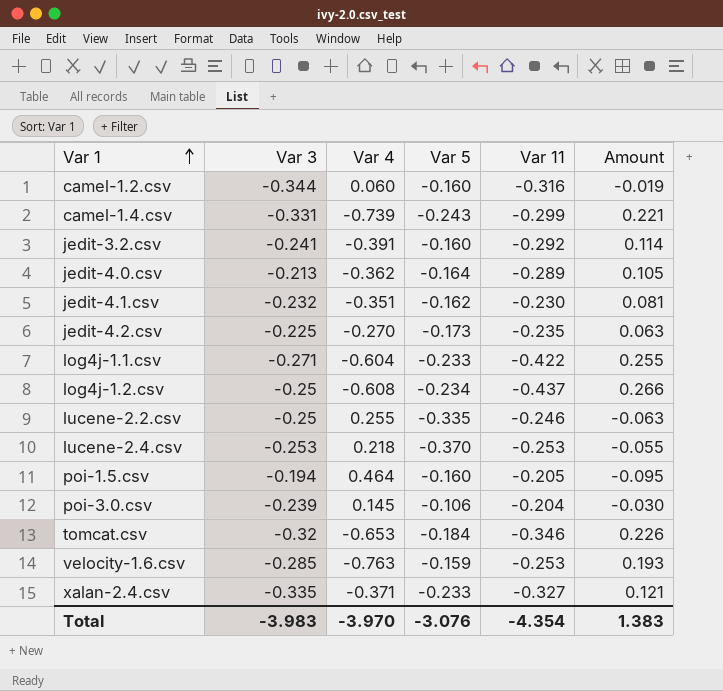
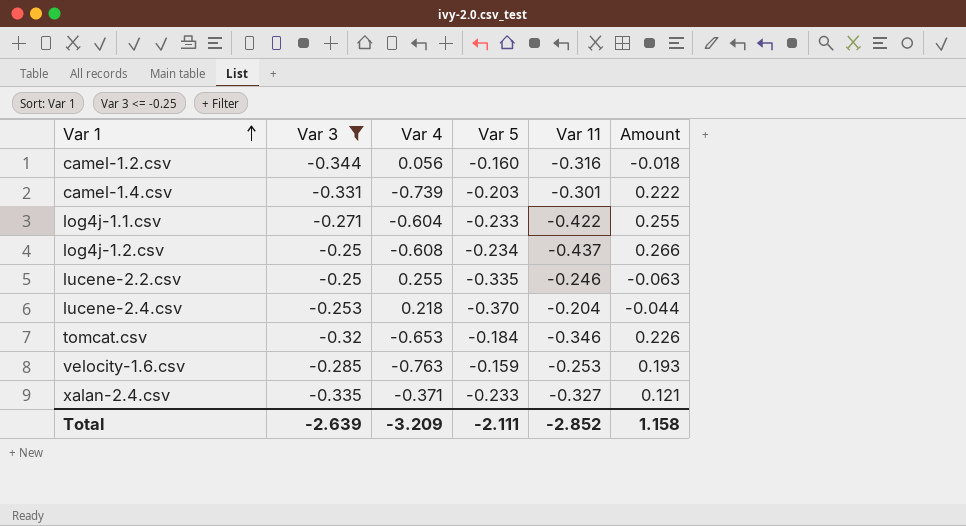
filter: none -> Var 3 <= -0.25
camel-1.2.csv | Var 4: 0.060 -> 0.056
camel-1.2.csv | Amount: -0.019 -> -0.018
camel-1.4.csv | Var 5: -0.243 -> -0.203
camel-1.4.csv | Var 11: -0.299 -> -0.301
camel-1.4.csv | Amount: 0.221 -> 0.222
lucene-2.4.csv | Var 11: -0.253 -> -0.204
lucene-2.4.csv | Amount: -0.055 -> -0.044
Total | Var 3: -3.983 -> -2.639
Total | Var 4: -3.970 -> -3.209
Total | Var 5: -3.076 -> -2.111
Total | Var 11: -4.354 -> -2.852
Total | Amount: 1.383 -> 1.158

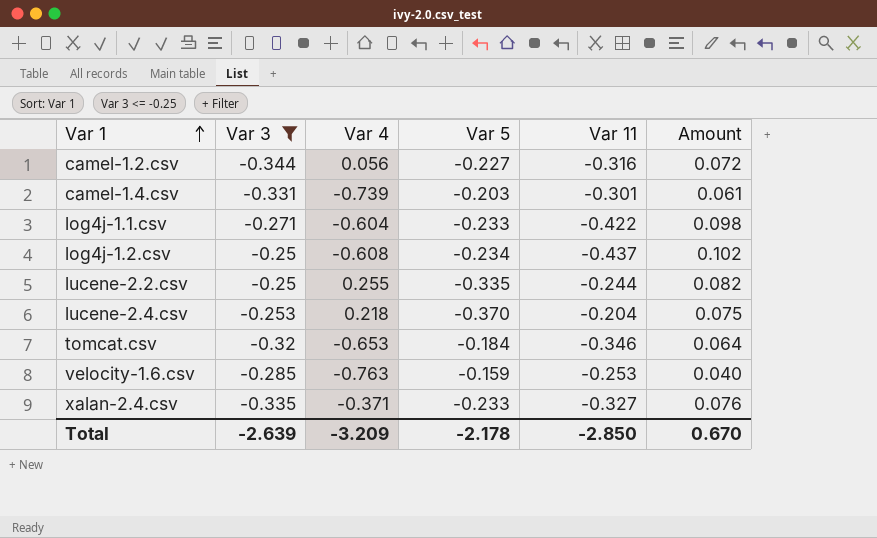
column Amount | formula: [Var 4] * [Var 11] -> [Var 5] * [Var 11]
camel-1.2.csv | Var 5: -0.160 -> -0.227
lucene-2.2.csv | Var 11: -0.246 -> -0.244
Total | Var 5: -2.111 -> -2.178
Total | Var 11: -2.852 -> -2.850
Total | Amount: 1.158 -> 0.670

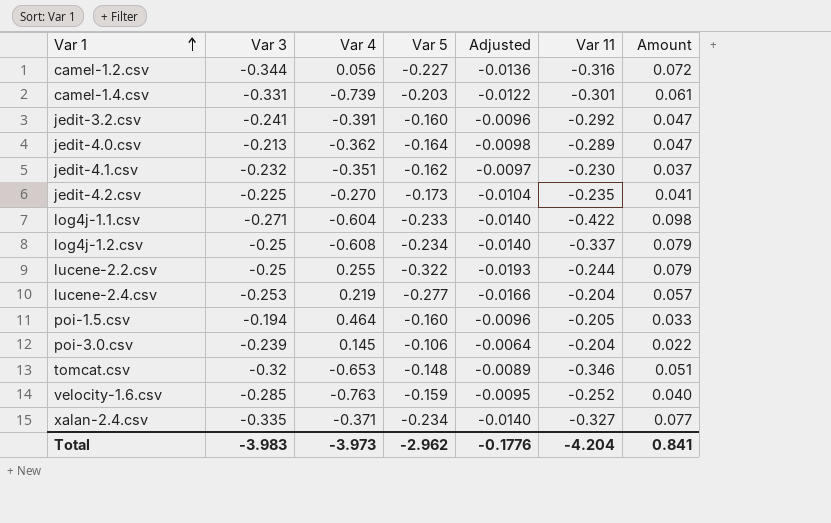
filter: Var 3 <= -0.25 -> none
column Adjusted | formula: none -> [Var 5] * 0.06
log4j-1.2.csv | Var 11: -0.437 -> -0.337
log4j-1.2.csv | Amount: 0.102 -> 0.079
lucene-2.2.csv | Var 5: -0.335 -> -0.322
lucene-2.2.csv | Amount: 0.082 -> 0.079
lucene-2.4.csv | Var 4: 0.218 -> 0.219
lucene-2.4.csv | Var 5: -0.370 -> -0.277
lucene-2.4.csv | Amount: 0.075 -> 0.057
tomcat.csv | Var 5: -0.184 -> -0.148
tomcat.csv | Amount: 0.064 -> 0.051
velocity-1.6.csv | Var 11: -0.253 -> -0.252
xalan-2.4.csv | Var 5: -0.233 -> -0.234
xalan-2.4.csv | Amount: 0.076 -> 0.077
Total | Var 3: -2.639 -> -3.983
Total | Var 4: -3.209 -> -3.973
Total | Var 5: -2.178 -> -2.962
Total | Var 11: -2.850 -> -4.204
Total | Amount: 0.670 -> 0.841

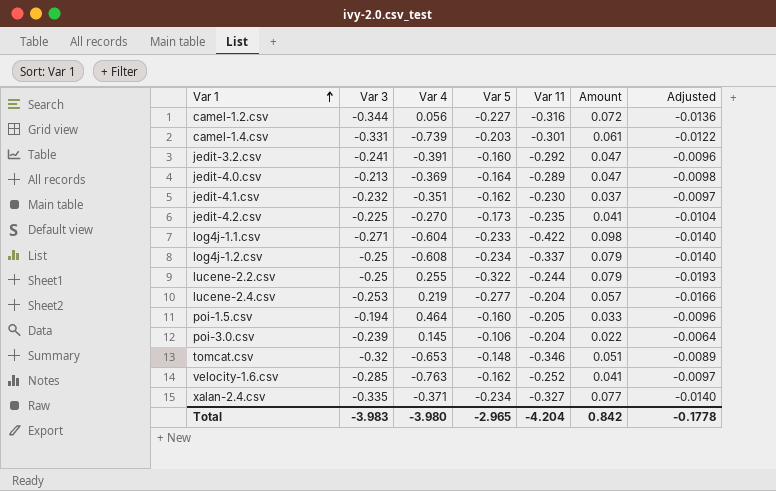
column Adjusted | position: 5 -> 7
jedit-4.0.csv | Var 4: -0.362 -> -0.369
velocity-1.6.csv | Var 5: -0.159 -> -0.162
velocity-1.6.csv | Amount: 0.040 -> 0.041
velocity-1.6.csv | Adjusted: -0.0095 -> -0.0097
Total | Var 4: -3.973 -> -3.980
Total | Var 5: -2.962 -> -2.965
Total | Amount: 0.841 -> 0.842
Total | Adjusted: -0.1776 -> -0.1778

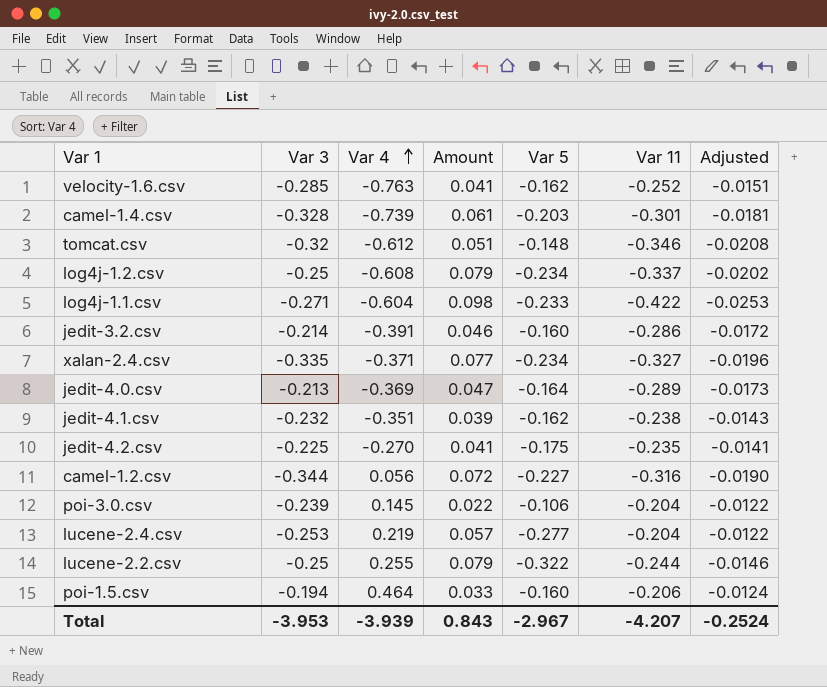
row order: Var 1 ascending -> Var 4 ascending
column Amount | position: 6 -> 4
column Adjusted | formula: [Var 5] * 0.06 -> [Var 11] * 0.06
camel-1.4.csv | Var 3: -0.331 -> -0.328
tomcat.csv | Var 4: -0.653 -> -0.612
jedit-3.2.csv | Var 3: -0.241 -> -0.214
jedit-3.2.csv | Amount: 0.047 -> 0.046
jedit-3.2.csv | Var 11: -0.292 -> -0.286
jedit-4.1.csv | Amount: 0.037 -> 0.039
jedit-4.1.csv | Var 11: -0.230 -> -0.238
jedit-4.2.csv | Var 5: -0.173 -> -0.175
poi-1.5.csv | Var 11: -0.205 -> -0.206
Total | Var 3: -3.983 -> -3.953
Total | Var 4: -3.980 -> -3.939
Total | Amount: 0.842 -> 0.843
Total | Var 5: -2.965 -> -2.967
Total | Var 11: -4.204 -> -4.207
Total | Adjusted: -0.1778 -> -0.2524

